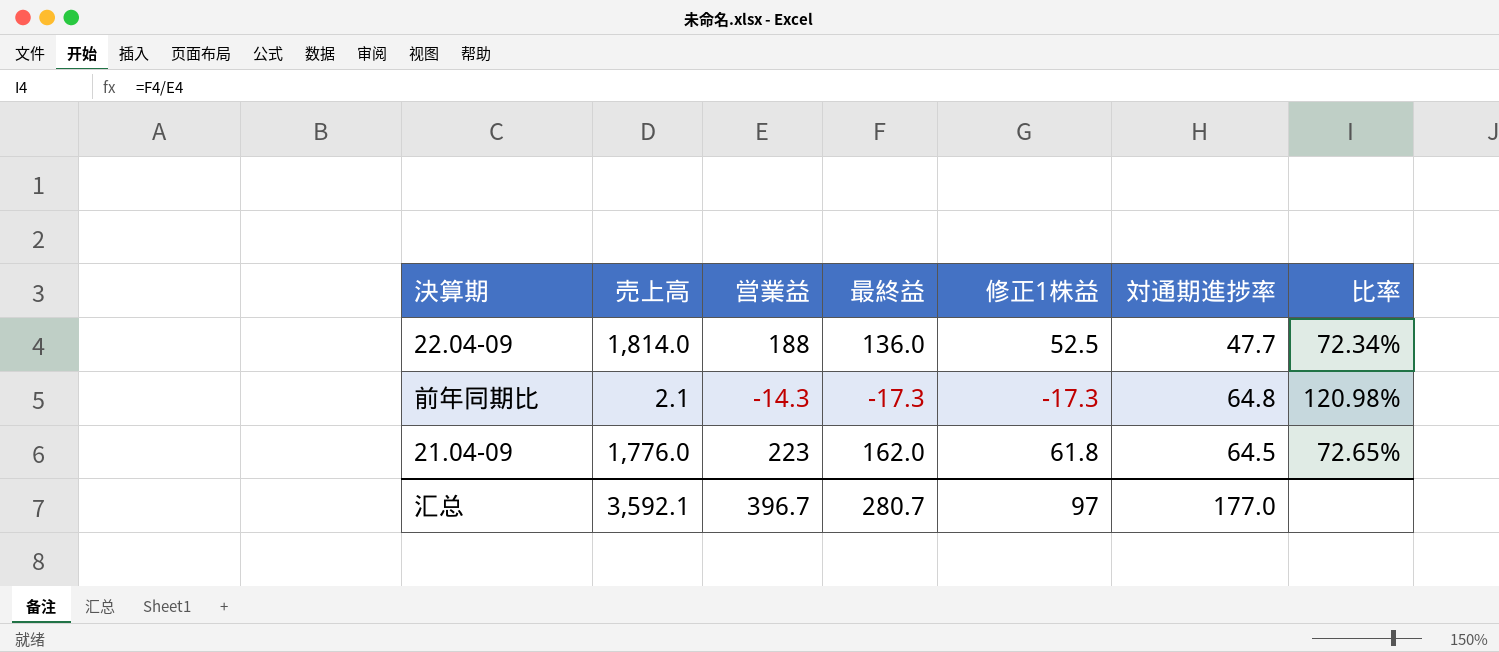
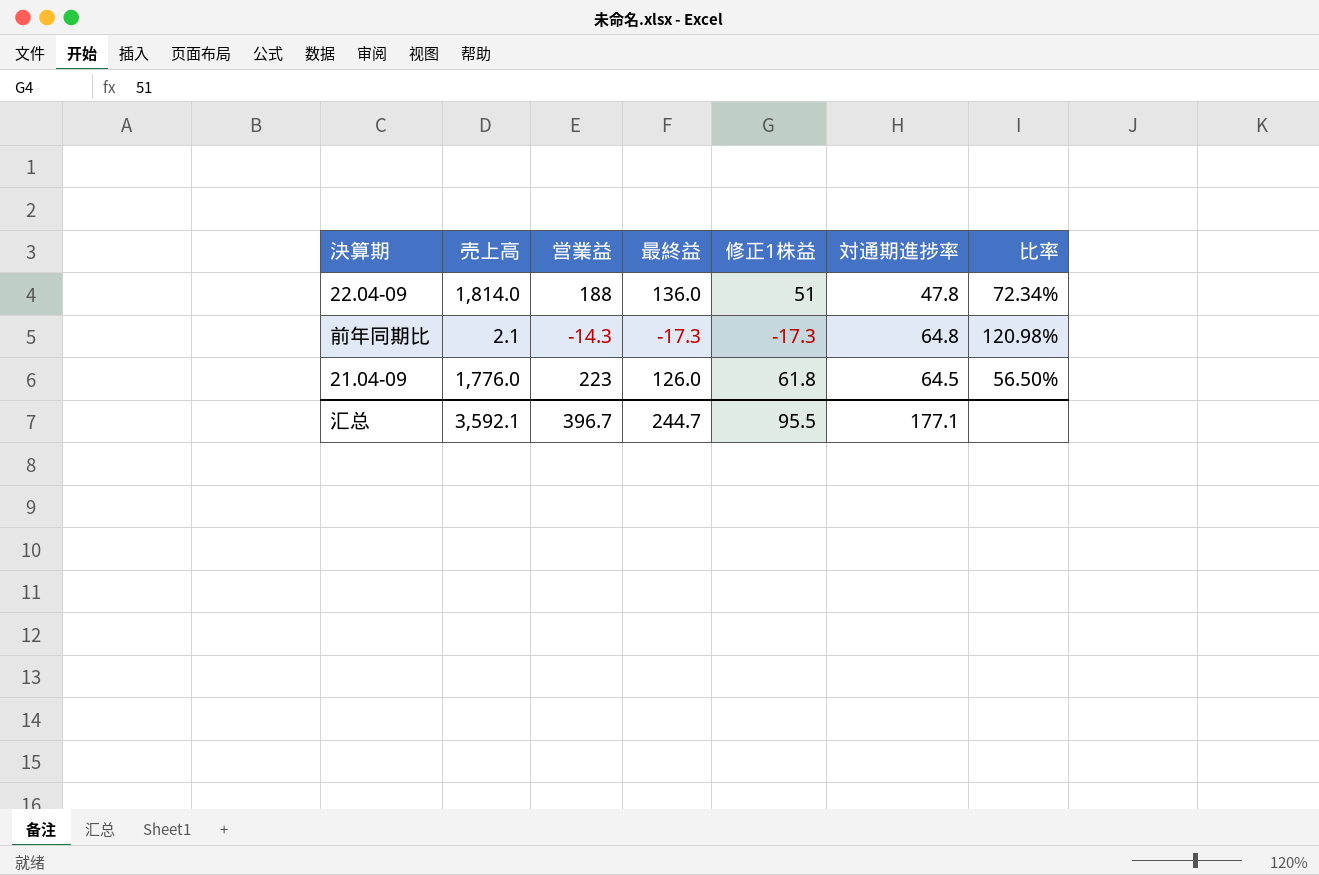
22.04-09 | 修正1株益: 52.5 -> 51
22.04-09 | 対通期進捗率: 47.7 -> 47.8
21.04-09 | 最終益: 162.0 -> 126.0
21.04-09 | 比率: 72.65% -> 56.50%
汇总 | 最終益: 280.7 -> 244.7
汇总 | 修正1株益: 97 -> 95.5
汇总 | 対通期進捗率: 177.0 -> 177.1

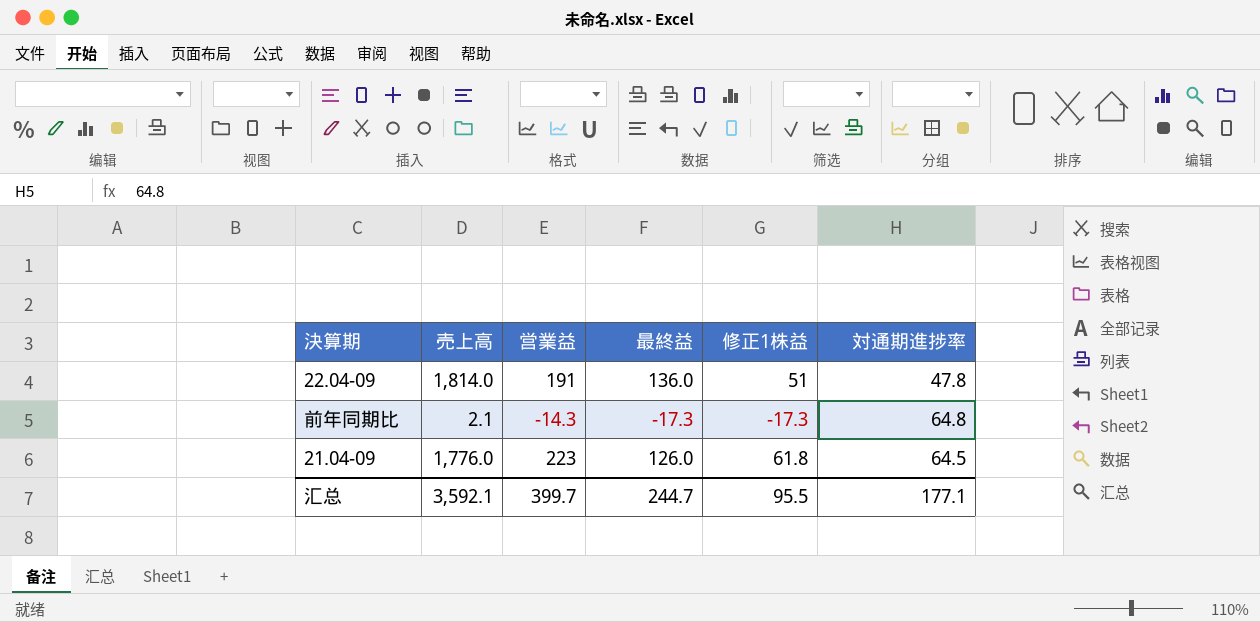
column 比率 | formula: [最終益] / [営業益] -> none
22.04-09 | 営業益: 188 -> 191
汇总 | 営業益: 396.7 -> 399.7

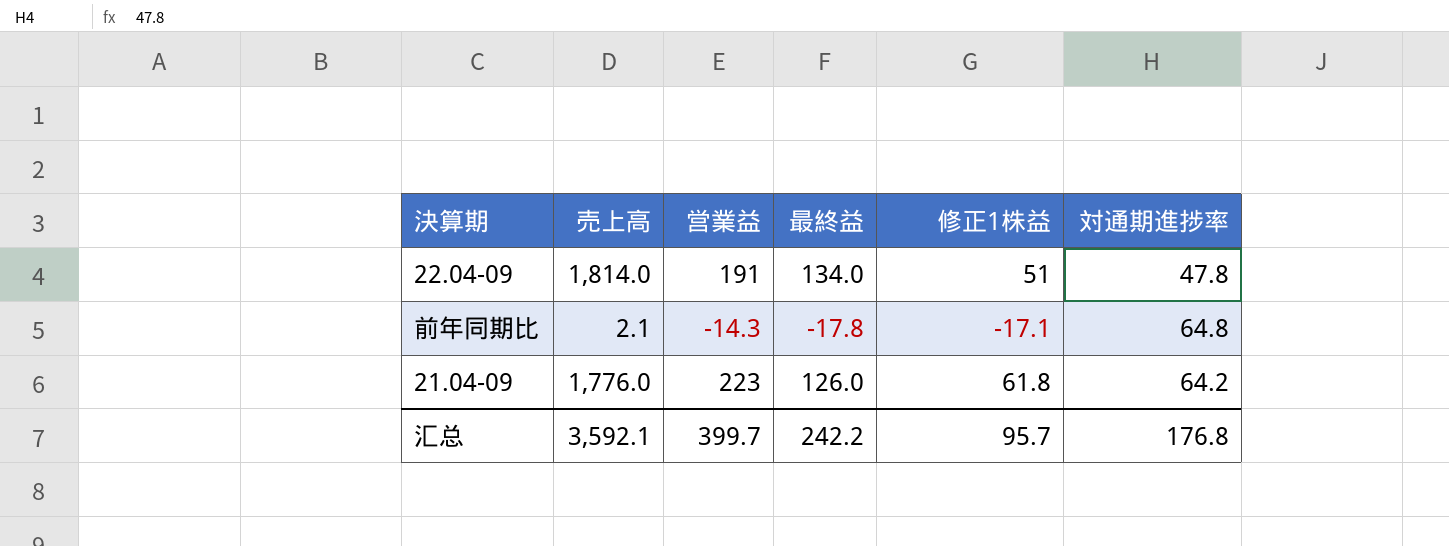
22.04-09 | 最終益: 136.0 -> 134.0
前年同期比 | 最終益: -17.3 -> -17.8
前年同期比 | 修正1株益: -17.3 -> -17.1
21.04-09 | 対通期進捗率: 64.5 -> 64.2
汇总 | 最終益: 244.7 -> 242.2
汇总 | 修正1株益: 95.5 -> 95.7
汇总 | 対通期進捗率: 177.1 -> 176.8

